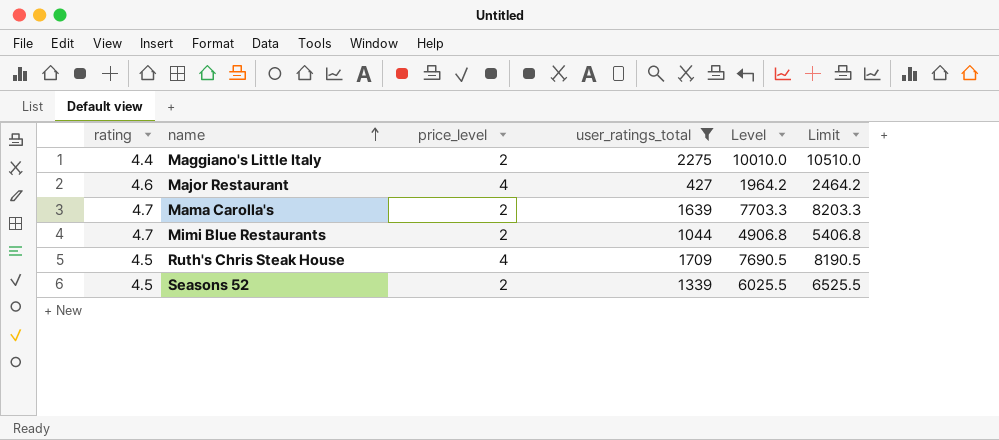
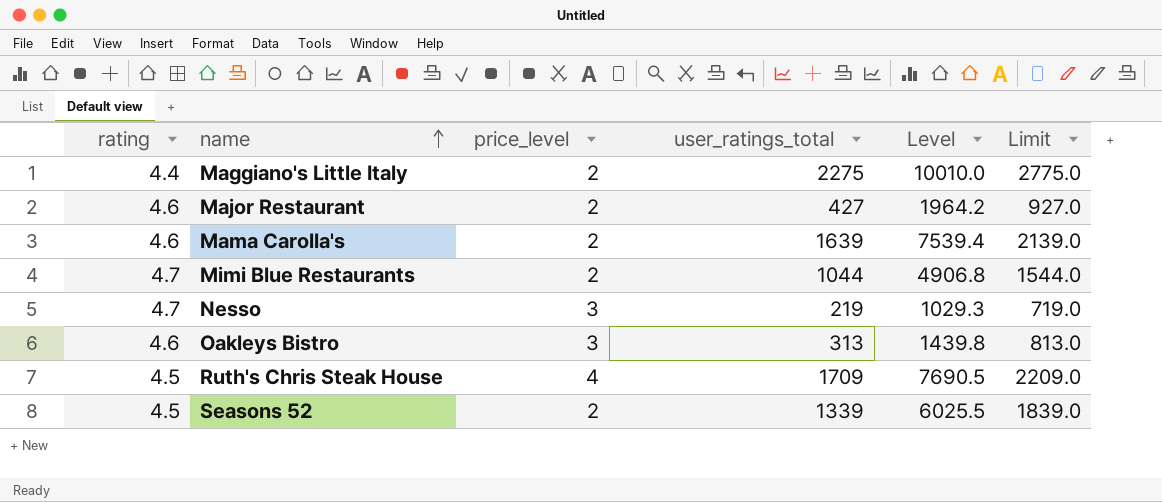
filter: user_ratings_total >= 427 -> none
column Limit | formula: [Level] + 500 -> [user_ratings_total] + 500
Major Restaurant | price_level: 4 -> 2
Mama Carolla's | rating: 4.7 -> 4.6
Mama Carolla's | Level: 7703.3 -> 7539.4

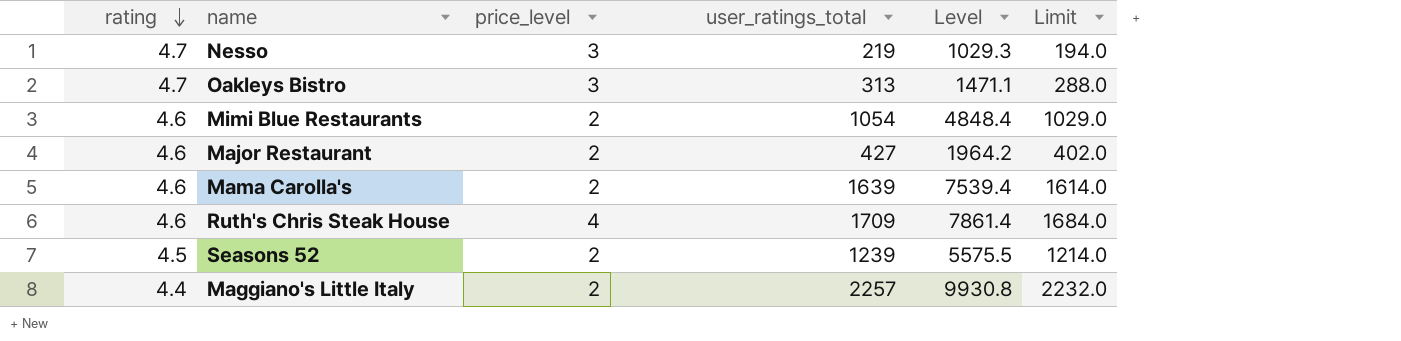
row order: name ascending -> rating descending
column Limit | formula: [user_ratings_total] + 500 -> [user_ratings_total] - 25
Oakleys Bistro | rating: 4.6 -> 4.7
Oakleys Bistro | Level: 1439.8 -> 1471.1
Mimi Blue Restaurants | rating: 4.7 -> 4.6
Mimi Blue Restaurants | user_ratings_total: 1044 -> 1054
Mimi Blue Restaurants | Level: 4906.8 -> 4848.4
Ruth's Chris Steak House | rating: 4.5 -> 4.6
Ruth's Chris Steak House | Level: 7690.5 -> 7861.4
Seasons 52 | user_ratings_total: 1339 -> 1239
Seasons 52 | Level: 6025.5 -> 5575.5
Maggiano's Little Italy | user_ratings_total: 2275 -> 2257
Maggiano's Little Italy | Level: 10010.0 -> 9930.8

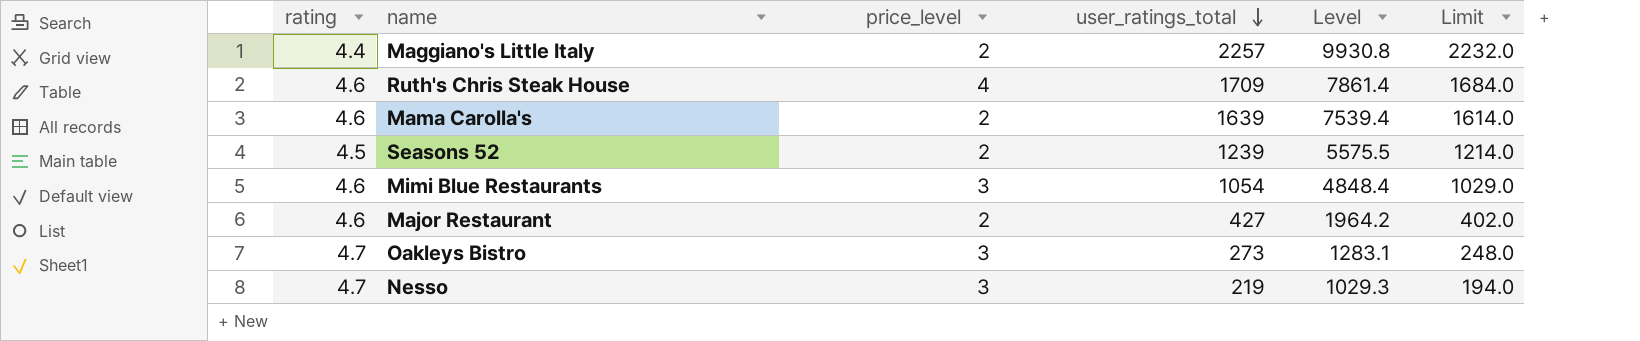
row order: rating descending -> user_ratings_total descending
Mimi Blue Restaurants | price_level: 2 -> 3
Oakleys Bistro | user_ratings_total: 313 -> 273
Oakleys Bistro | Level: 1471.1 -> 1283.1
Oakleys Bistro | Limit: 288.0 -> 248.0

